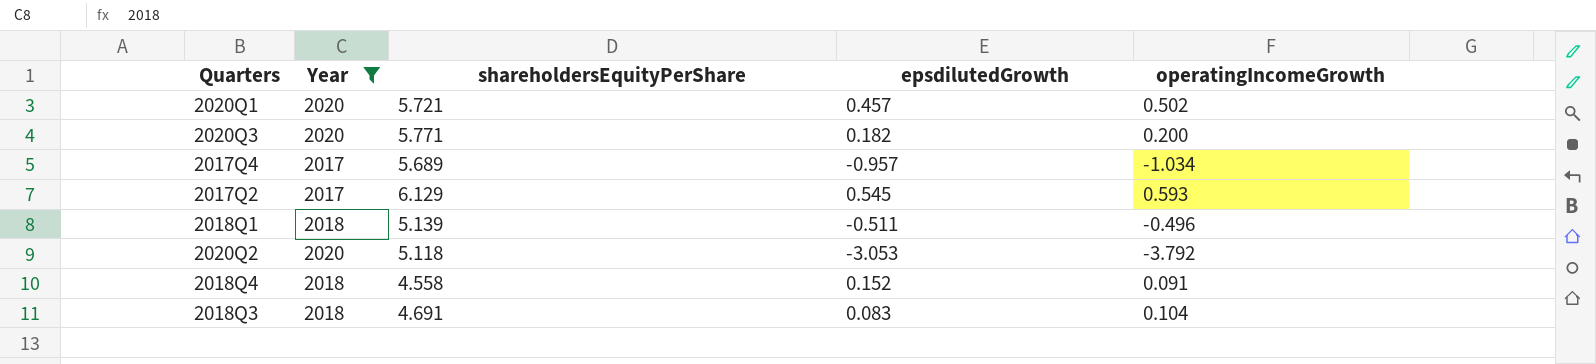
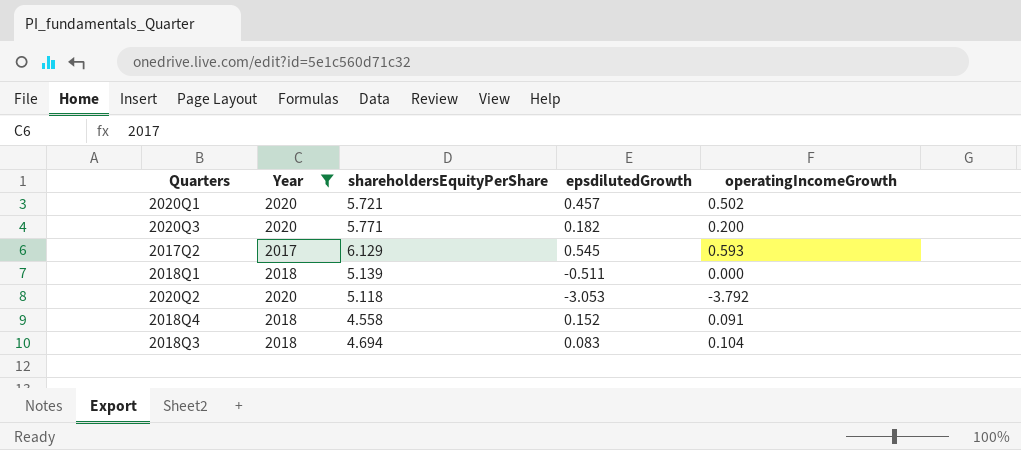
row 2017Q4: 2017 | 5.689 | -0.957 | -1.034 -> none
2018Q1 | operatingIncomeGrowth: -0.496 -> 0.000
2018Q3 | shareholdersEquityPerShare: 4.691 -> 4.694

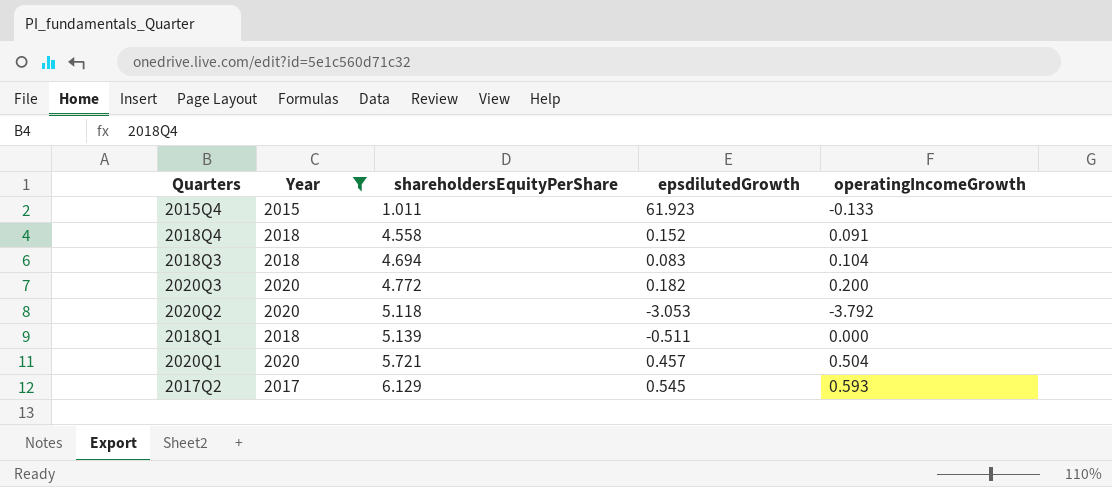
row order: none -> shareholdersEquityPerShare ascending
row 2015Q4: none -> 2015 | 1.011 | 61.923 | -0.133
2020Q3 | shareholdersEquityPerShare: 5.771 -> 4.772
2020Q1 | operatingIncomeGrowth: 0.502 -> 0.504

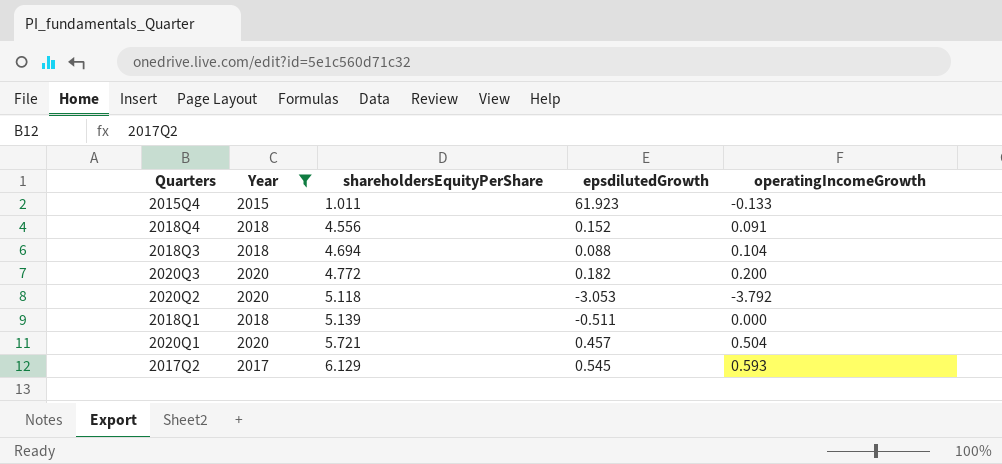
2018Q4 | shareholdersEquityPerShare: 4.558 -> 4.556
2018Q3 | epsdilutedGrowth: 0.083 -> 0.088

